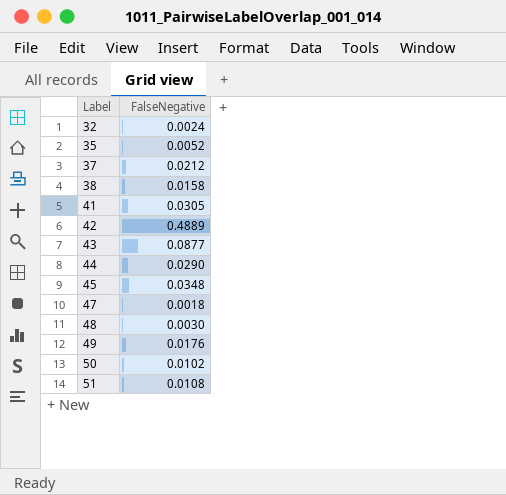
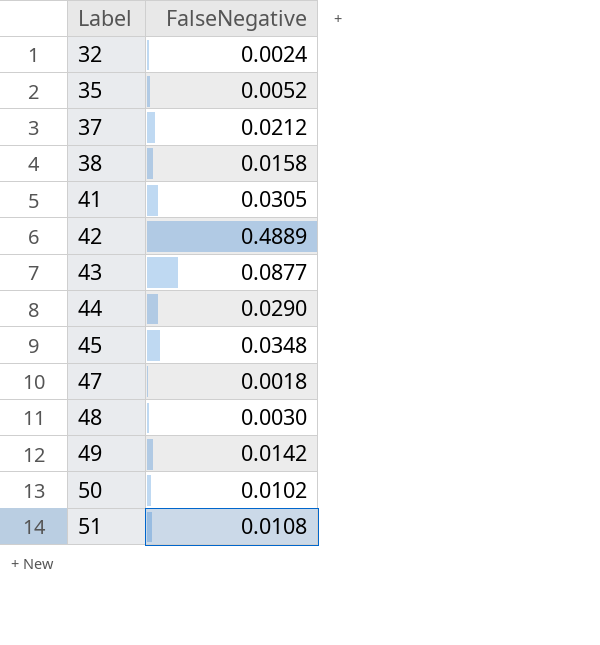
49 | FalseNegative: 0.0176 -> 0.0142

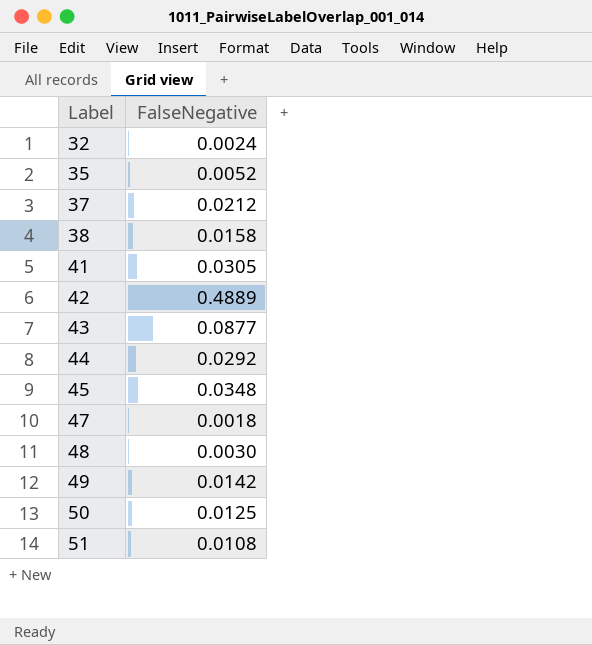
44 | FalseNegative: 0.0290 -> 0.0292
50 | FalseNegative: 0.0102 -> 0.0125

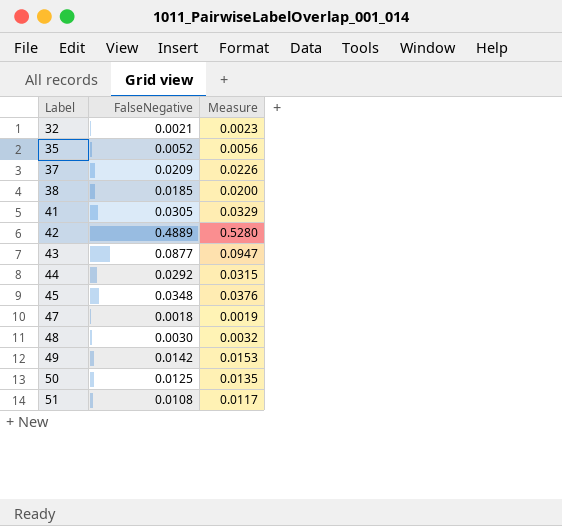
column Measure | formula: none -> [FalseNegative] * 1.08
32 | FalseNegative: 0.0024 -> 0.0021
37 | FalseNegative: 0.0212 -> 0.0209
38 | FalseNegative: 0.0158 -> 0.0185

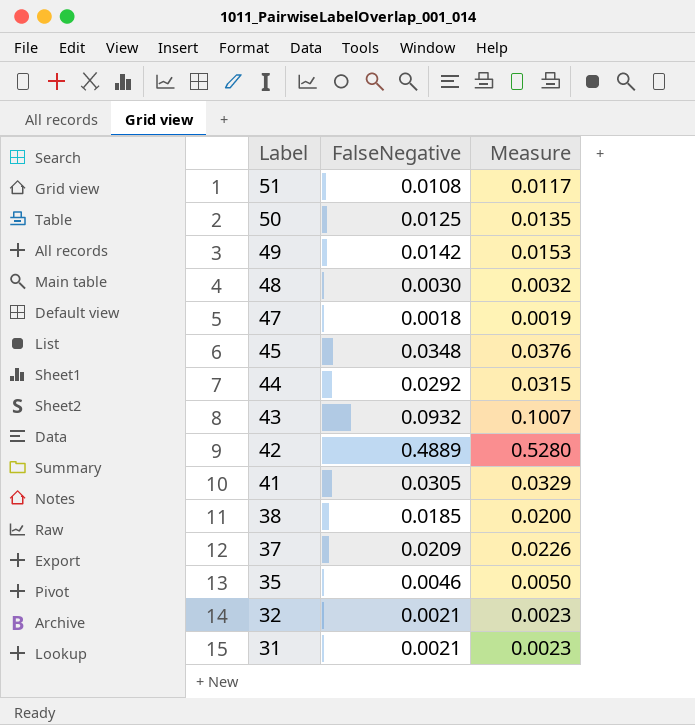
row order: Label ascending -> Label descending
43 | FalseNegative: 0.0877 -> 0.0932
43 | Measure: 0.0947 -> 0.1007
35 | FalseNegative: 0.0052 -> 0.0046
35 | Measure: 0.0056 -> 0.0050
row 31: none -> 0.0021 | 0.0023

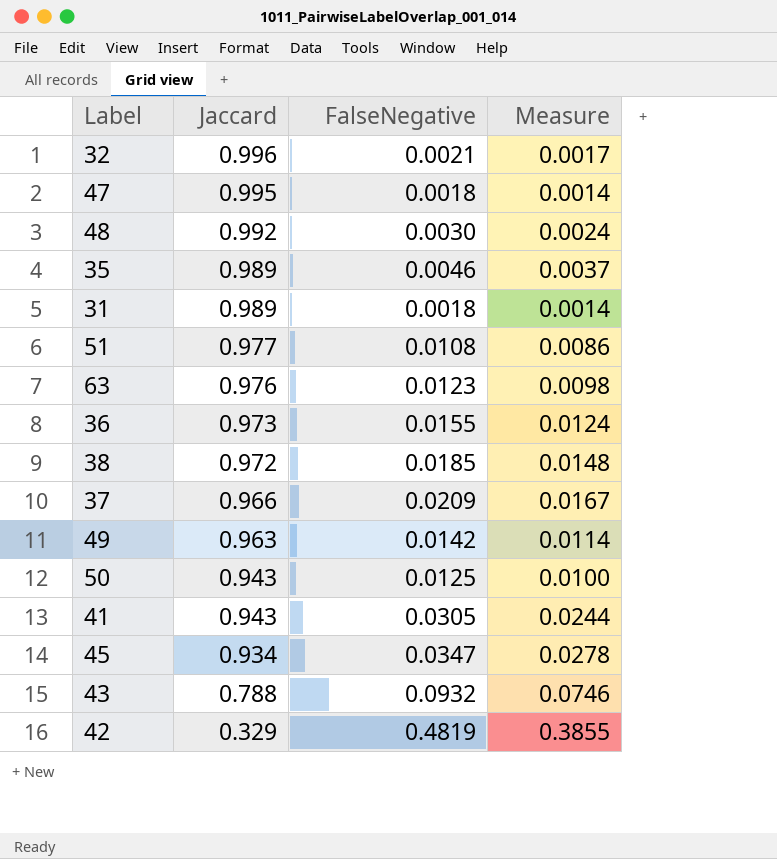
row order: Label descending -> Jaccard descending
column Jaccard | position: none -> 2
column Measure | formula: [FalseNegative] * 1.08 -> [FalseNegative] * 0.8
row 44: 0.0292 | 0.0315 -> none
31 | FalseNegative: 0.0021 -> 0.0018
row 63: none -> 0.976 | 0.0123 | 0.0098
row 36: none -> 0.973 | 0.0155 | 0.0124
45 | FalseNegative: 0.0348 -> 0.0347
42 | FalseNegative: 0.4889 -> 0.4819

